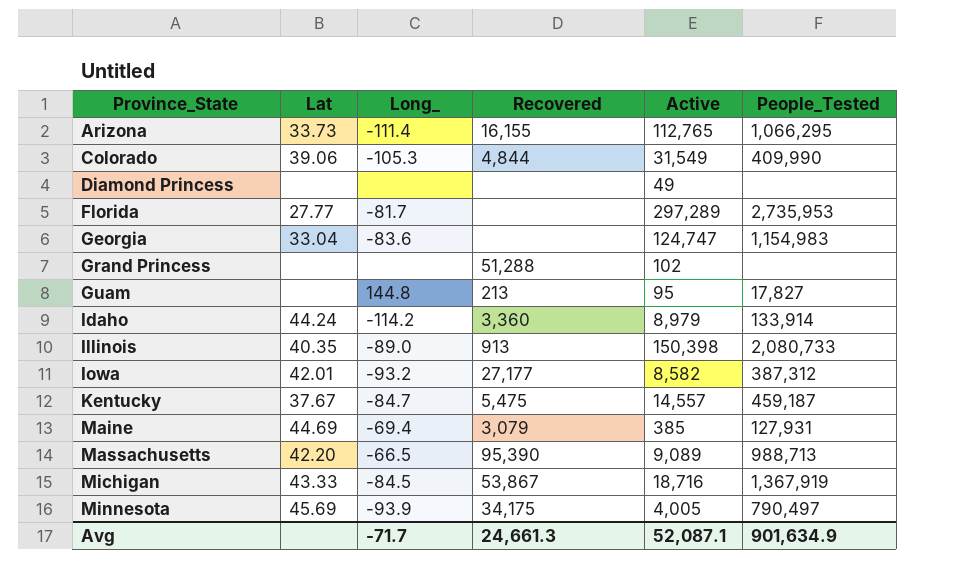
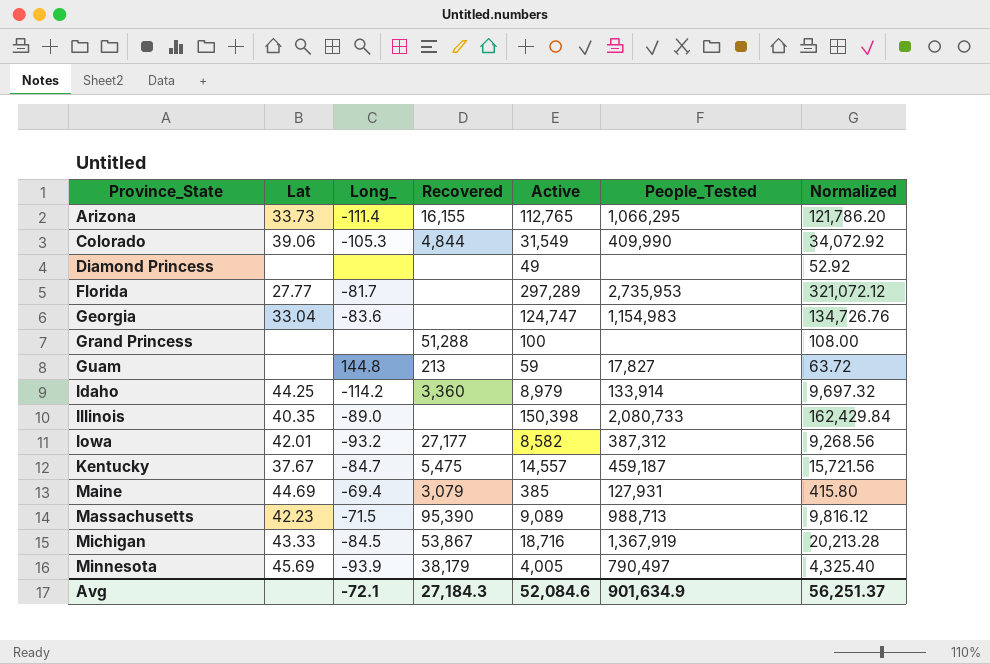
column Normalized | formula: none -> [Active] * 1.08
Grand Princess | Active: 102 -> 100
Guam | Active: 95 -> 59
Idaho | Lat: 44.24 -> 44.25
Illinois | Recovered: 913 -> none
Massachusetts | Lat: 42.20 -> 42.23
Massachusetts | Long_: -66.5 -> -71.5
Minnesota | Recovered: 34,175 -> 38,179
Avg | Long_: -71.7 -> -72.1
Avg | Recovered: 24,661.3 -> 27,184.3
Avg | Active: 52,087.1 -> 52,084.6

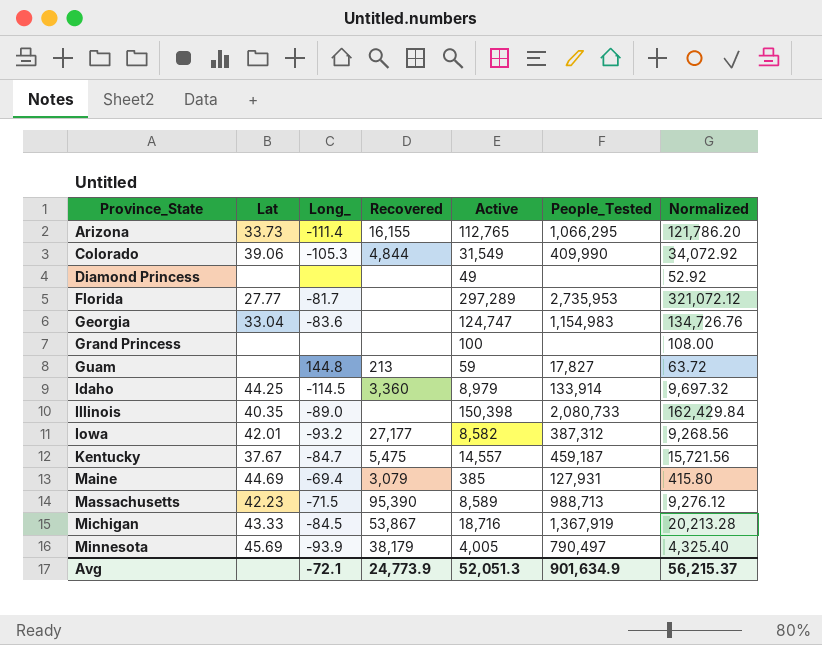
Grand Princess | Recovered: 51,288 -> none
Idaho | Long_: -114.2 -> -114.5
Massachusetts | Active: 9,089 -> 8,589
Massachusetts | Normalized: 9,816.12 -> 9,276.12
Avg | Recovered: 27,184.3 -> 24,773.9
Avg | Active: 52,084.6 -> 52,051.3
Avg | Normalized: 56,251.37 -> 56,215.37

